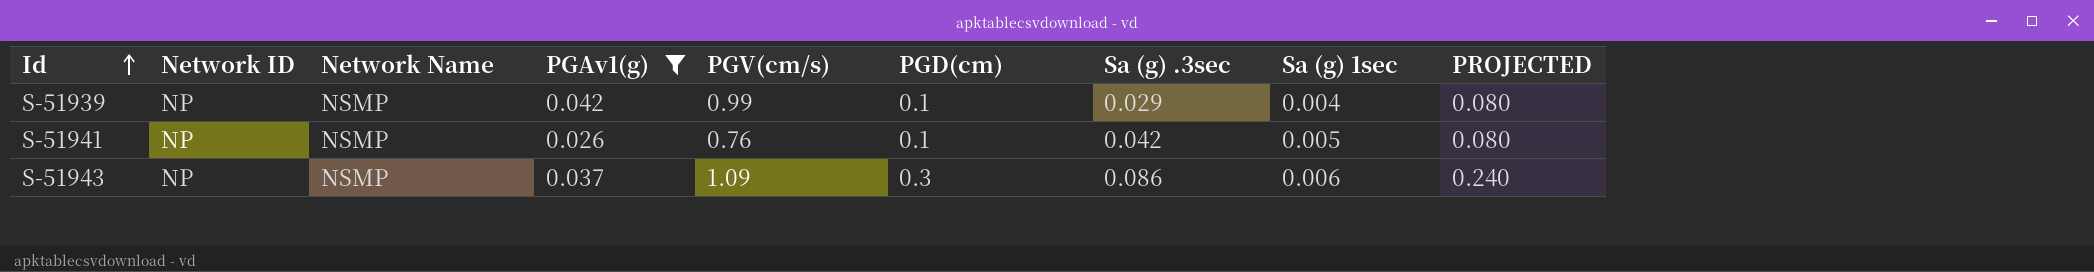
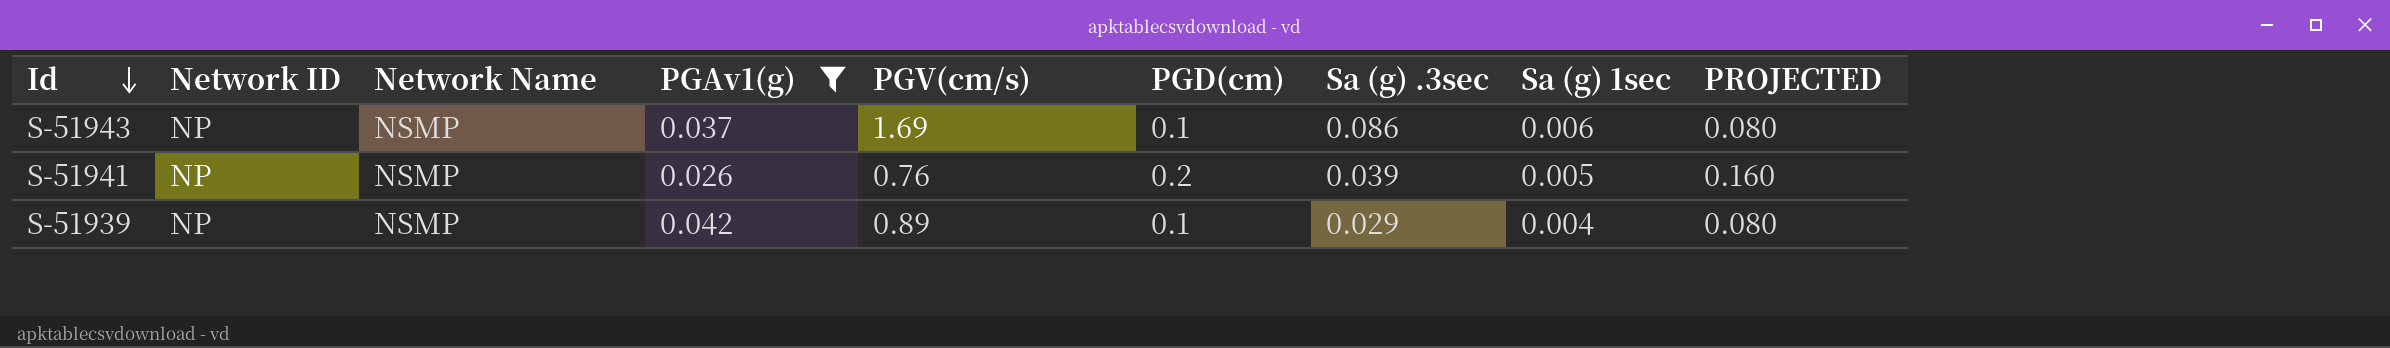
row order: Id ascending -> Id descending
S-51943 | PGV(cm/s): 1.09 -> 1.69
S-51943 | PGD(cm): 0.3 -> 0.1
S-51943 | PROJECTED: 0.240 -> 0.080
S-51941 | PGD(cm): 0.1 -> 0.2
S-51941 | Sa (g) .3sec: 0.042 -> 0.039
S-51941 | PROJECTED: 0.080 -> 0.160
S-51939 | PGV(cm/s): 0.99 -> 0.89

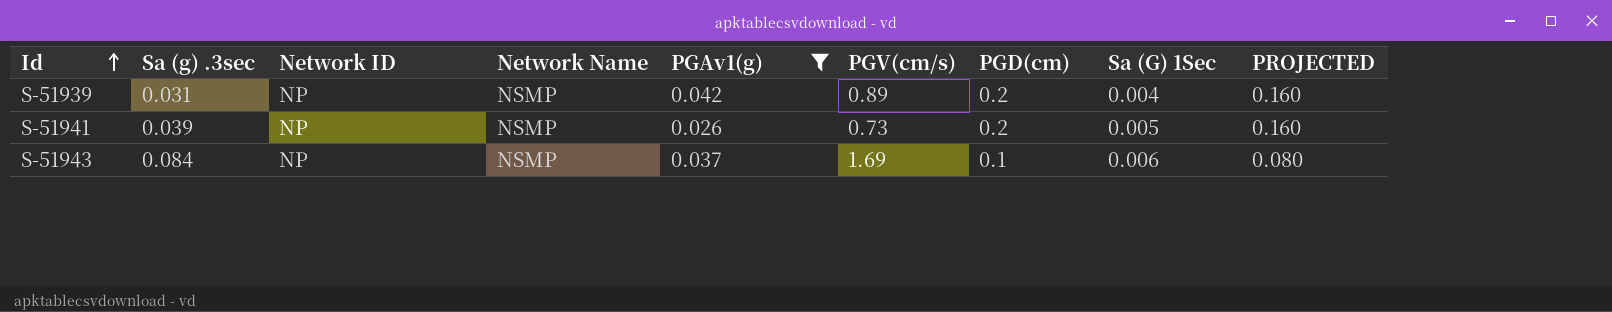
row order: Id descending -> Id ascending
column Sa (g) .3sec | position: 7 -> 2
column name: Sa (g) 1sec -> Sa (G) 1Sec
S-51939 | Sa (g) .3sec: 0.029 -> 0.031
S-51939 | PGD(cm): 0.1 -> 0.2
S-51939 | PROJECTED: 0.080 -> 0.160
S-51941 | PGV(cm/s): 0.76 -> 0.73
S-51943 | Sa (g) .3sec: 0.086 -> 0.084

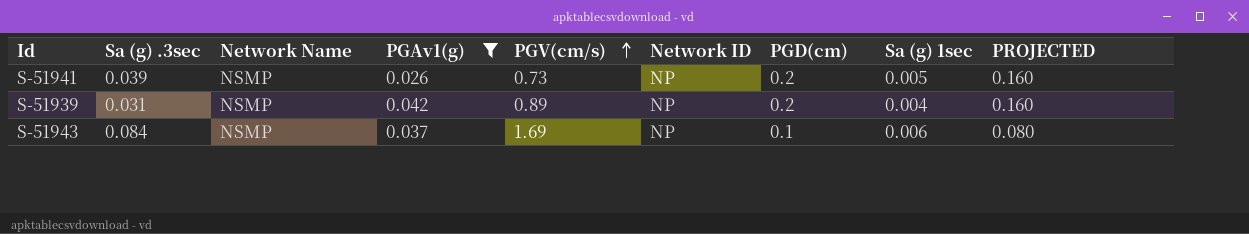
row order: Id ascending -> PGV(cm/s) ascending
column Network ID | position: 3 -> 6
column name: Sa (G) 1Sec -> Sa (g) 1sec

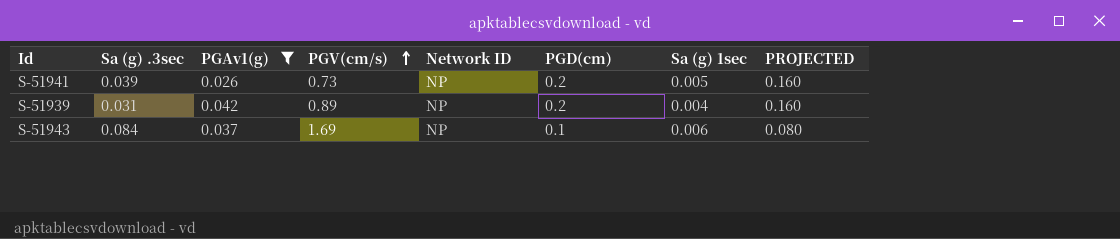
column Network Name | position: 3 -> none

